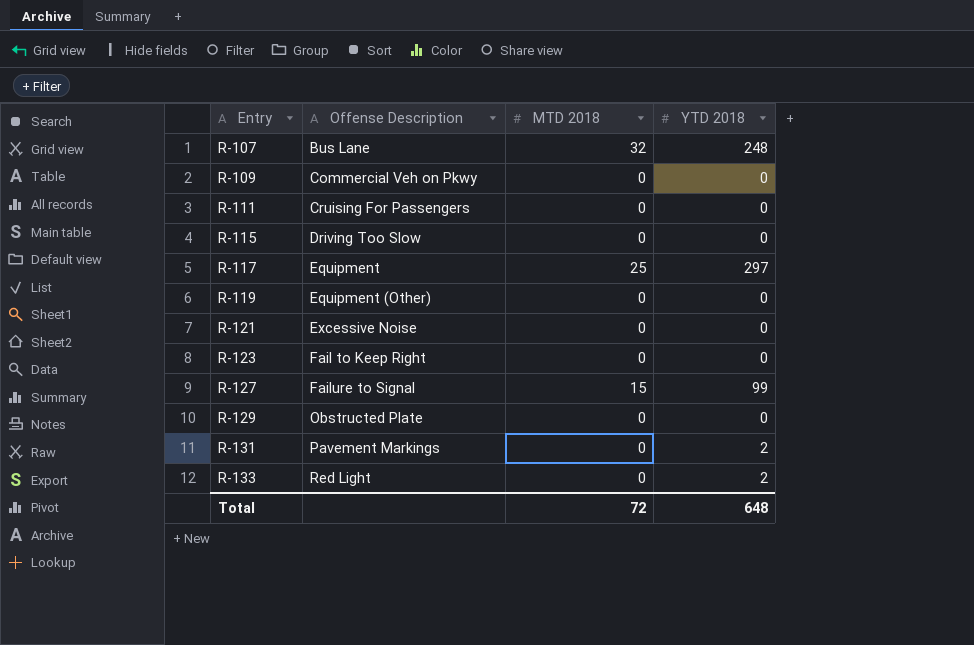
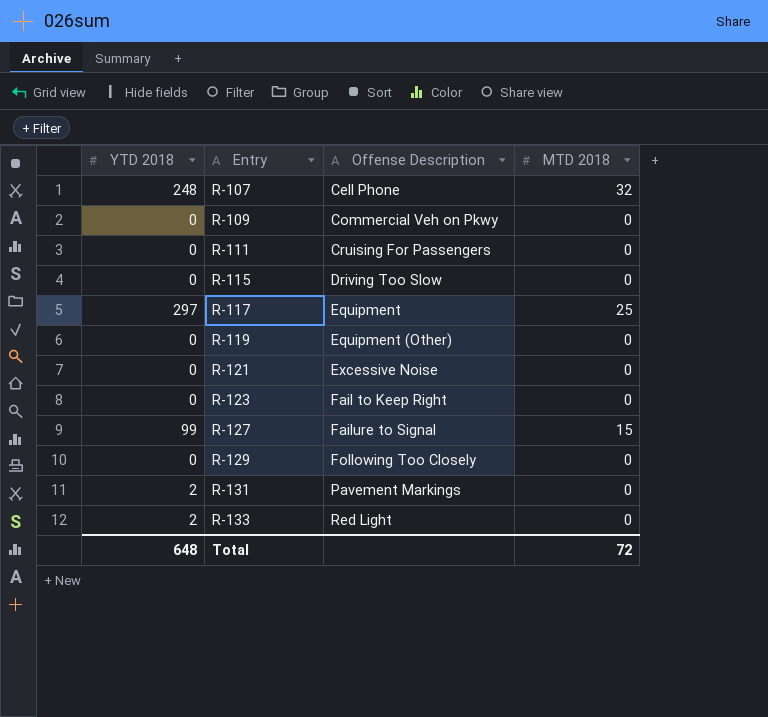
column YTD 2018 | position: 4 -> 1
R-107 | Offense Description: Bus Lane -> Cell Phone
R-129 | Offense Description: Obstructed Plate -> Following Too Closely

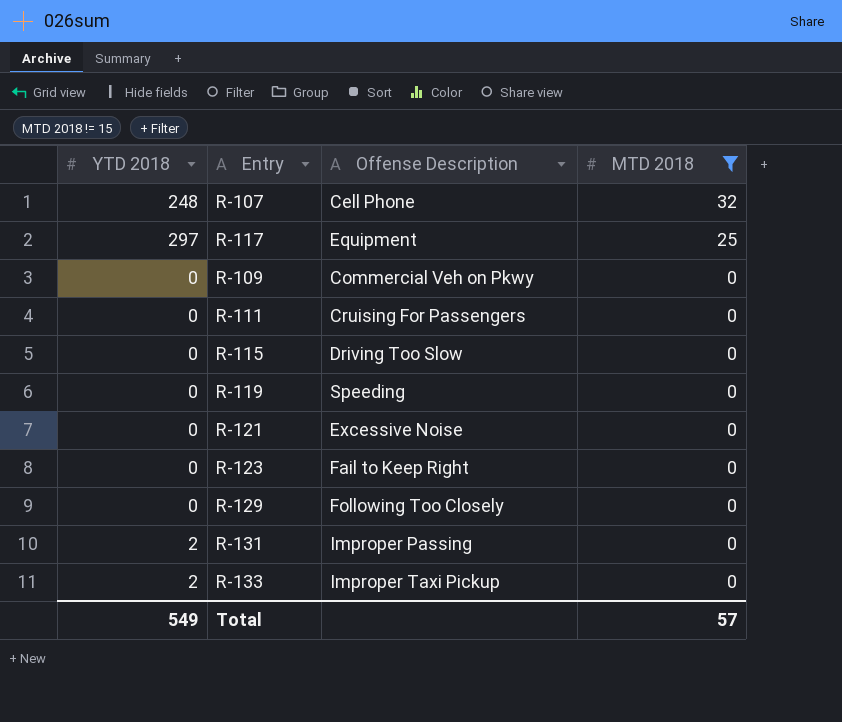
filter: none -> MTD 2018 != 15
row order: Entry ascending -> MTD 2018 descending
R-119 | Offense Description: Equipment (Other) -> Speeding
R-131 | Offense Description: Pavement Markings -> Improper Passing
R-133 | Offense Description: Red Light -> Improper Taxi Pickup
Total | YTD 2018: 648 -> 549
Total | MTD 2018: 72 -> 57

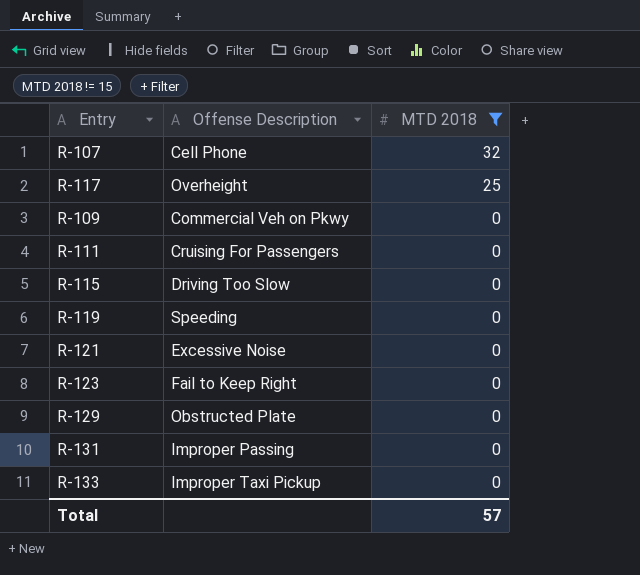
column YTD 2018 | position: 1 -> none
R-117 | Offense Description: Equipment -> Overheight
R-129 | Offense Description: Following Too Closely -> Obstructed Plate

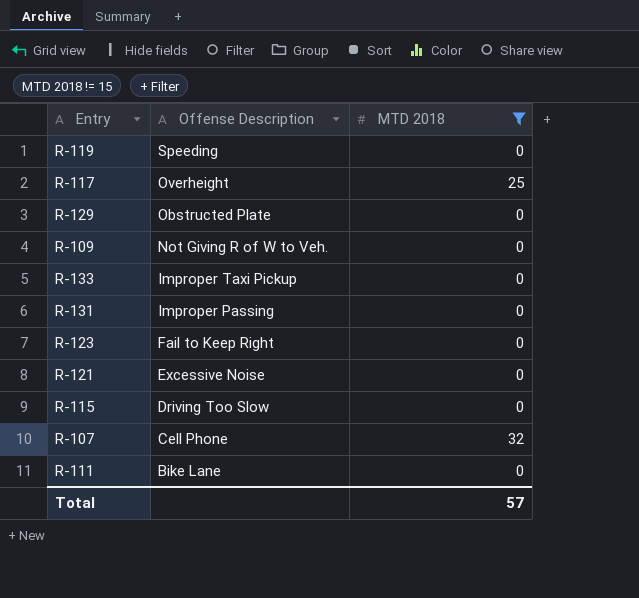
row order: MTD 2018 descending -> Offense Description descending
R-109 | Offense Description: Commercial Veh on Pkwy -> Not Giving R of W to Veh.
R-111 | Offense Description: Cruising For Passengers -> Bike Lane

